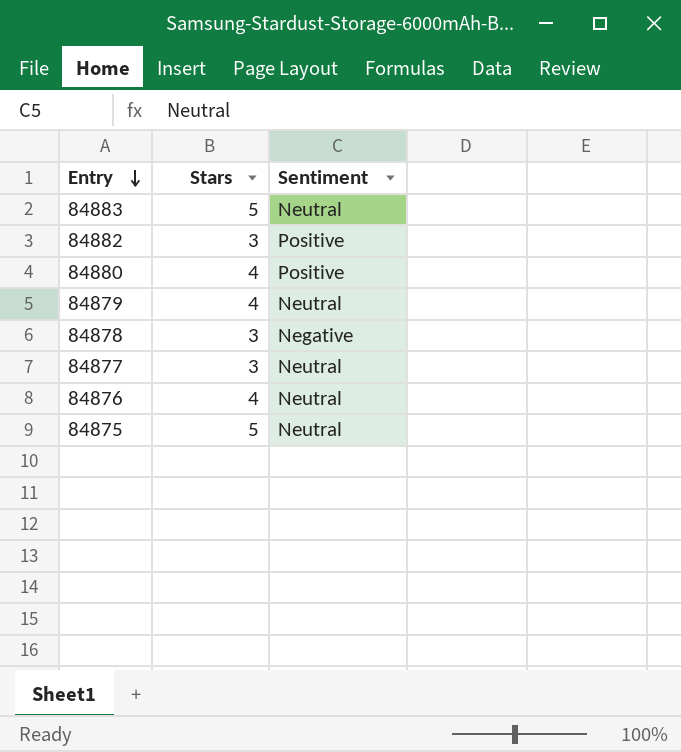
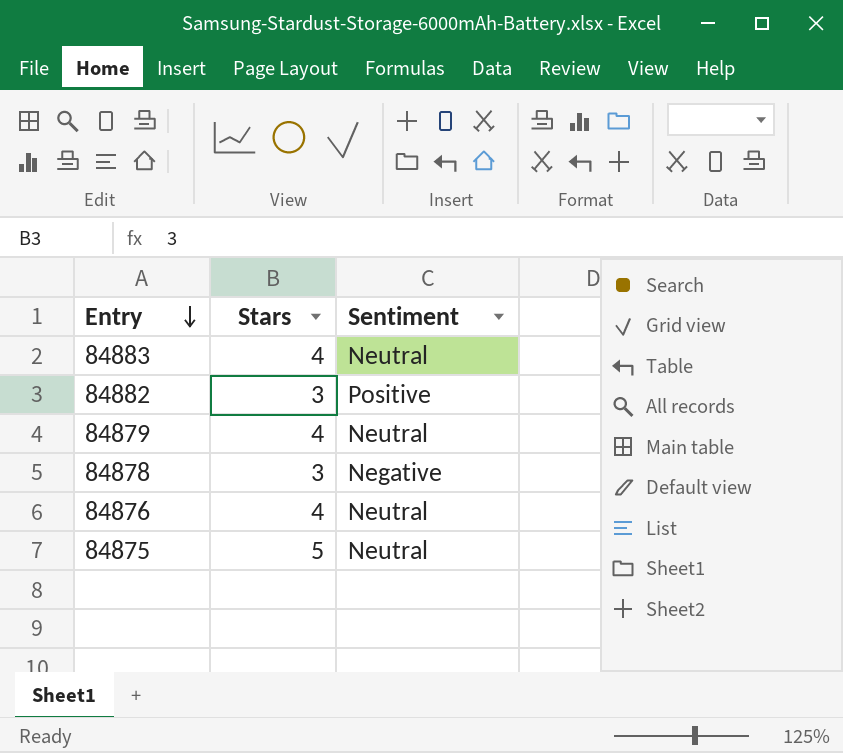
row 84880: 4 | Positive -> none
row 84877: 3 | Neutral -> none
84883 | Stars: 5 -> 4

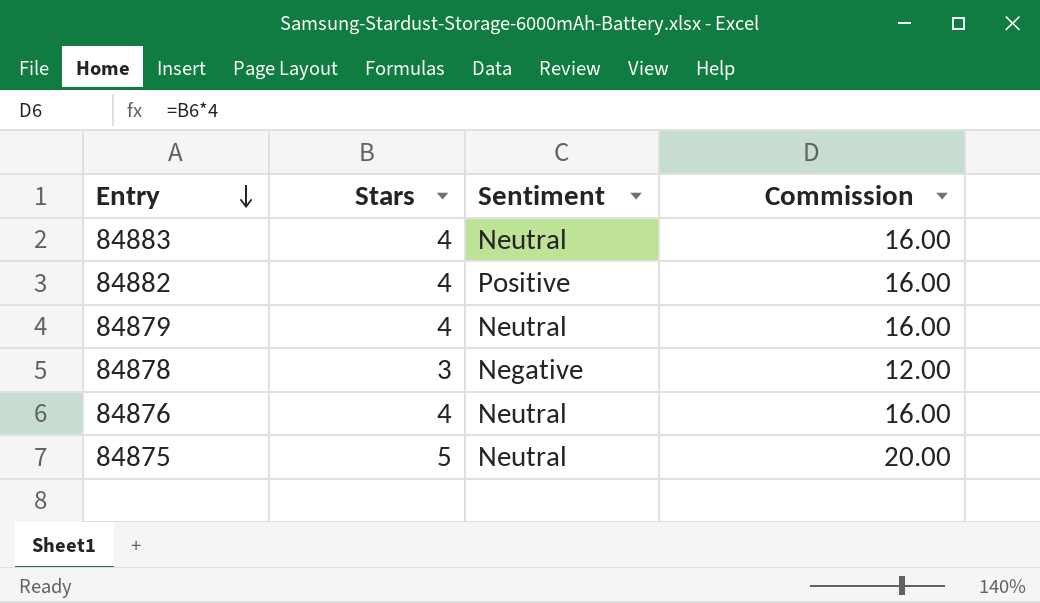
column Commission | formula: none -> [Stars] * 4
84882 | Stars: 3 -> 4

